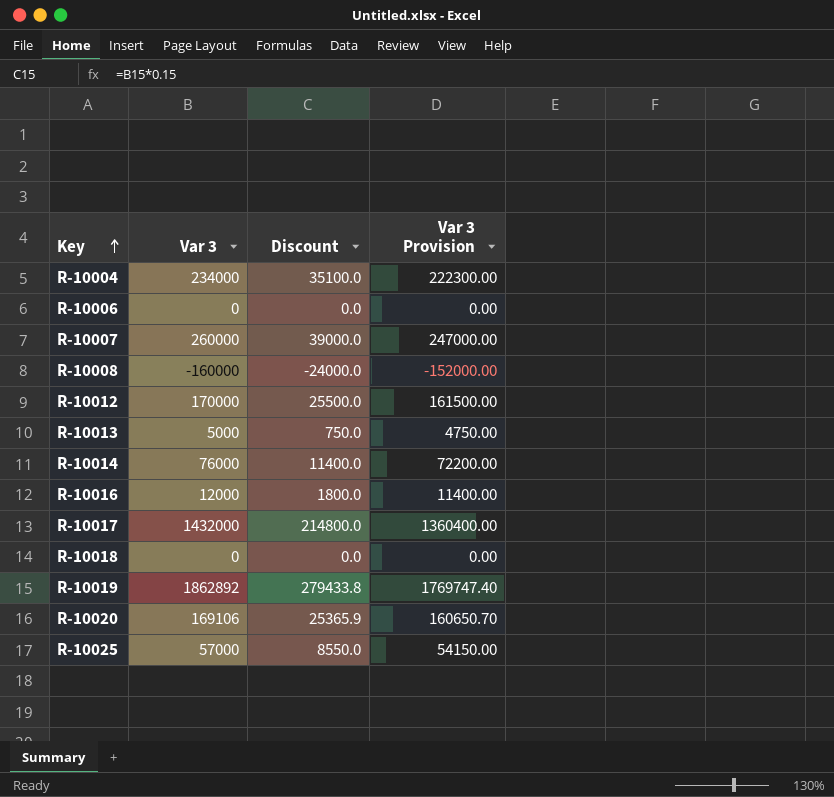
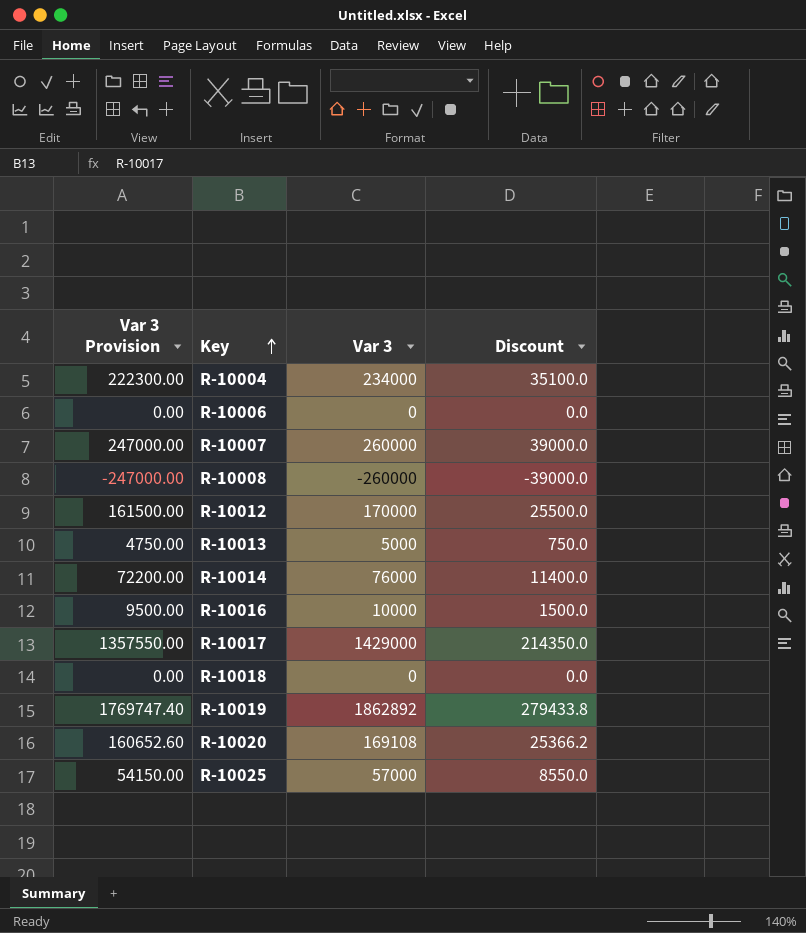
column Var 3 Provision | position: 4 -> 1
R-10008 | Var 3 Provision: -152000.00 -> -247000.00
R-10008 | Var 3: -160000 -> -260000
R-10008 | Discount: -24000.0 -> -39000.0
R-10016 | Var 3 Provision: 11400.00 -> 9500.00
R-10016 | Var 3: 12000 -> 10000
R-10016 | Discount: 1800.0 -> 1500.0
R-10017 | Var 3 Provision: 1360400.00 -> 1357550.00
R-10017 | Var 3: 1432000 -> 1429000
R-10017 | Discount: 214800.0 -> 214350.0
R-10020 | Var 3 Provision: 160650.70 -> 160652.60
R-10020 | Var 3: 169106 -> 169108
R-10020 | Discount: 25365.9 -> 25366.2

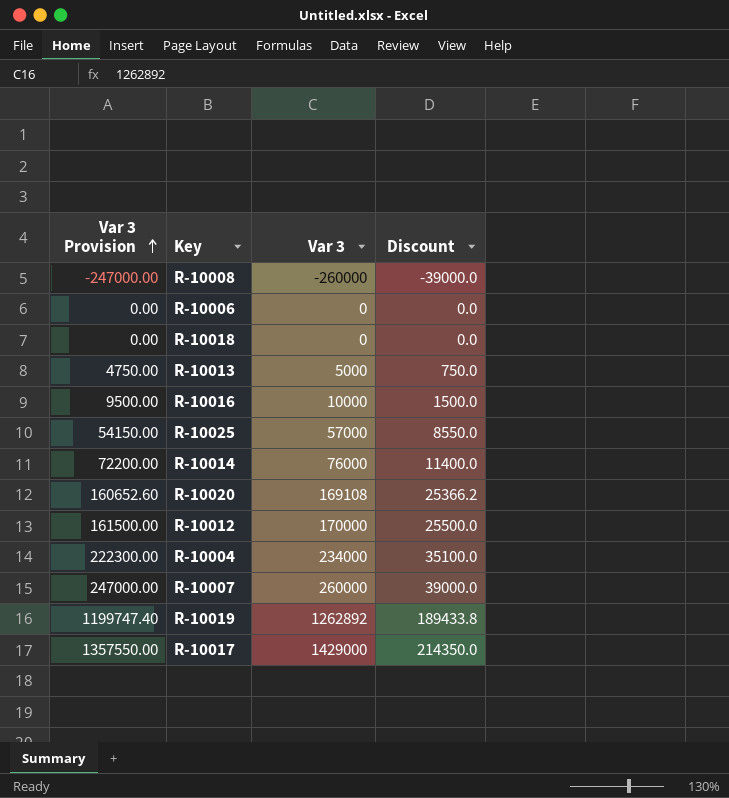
row order: Key ascending -> Var 3 Provision ascending
R-10019 | Var 3 Provision: 1769747.40 -> 1199747.40
R-10019 | Var 3: 1862892 -> 1262892
R-10019 | Discount: 279433.8 -> 189433.8

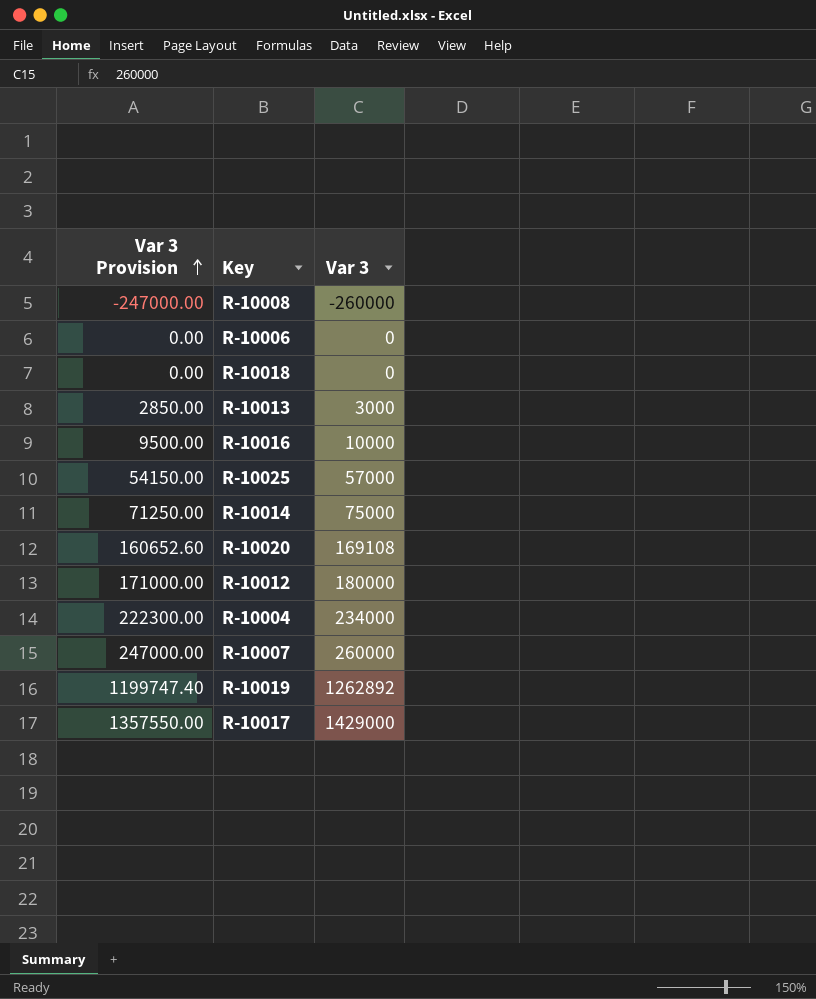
column Discount | formula: [Var 3] * 0.15 -> none
R-10013 | Var 3 Provision: 4750.00 -> 2850.00
R-10013 | Var 3: 5000 -> 3000
R-10014 | Var 3 Provision: 72200.00 -> 71250.00
R-10014 | Var 3: 76000 -> 75000
R-10012 | Var 3 Provision: 161500.00 -> 171000.00
R-10012 | Var 3: 170000 -> 180000

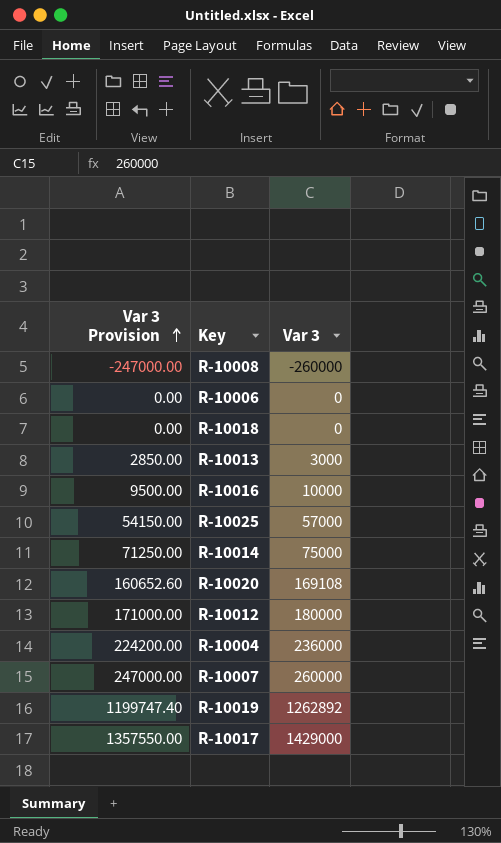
R-10004 | Var 3 Provision: 222300.00 -> 224200.00
R-10004 | Var 3: 234000 -> 236000

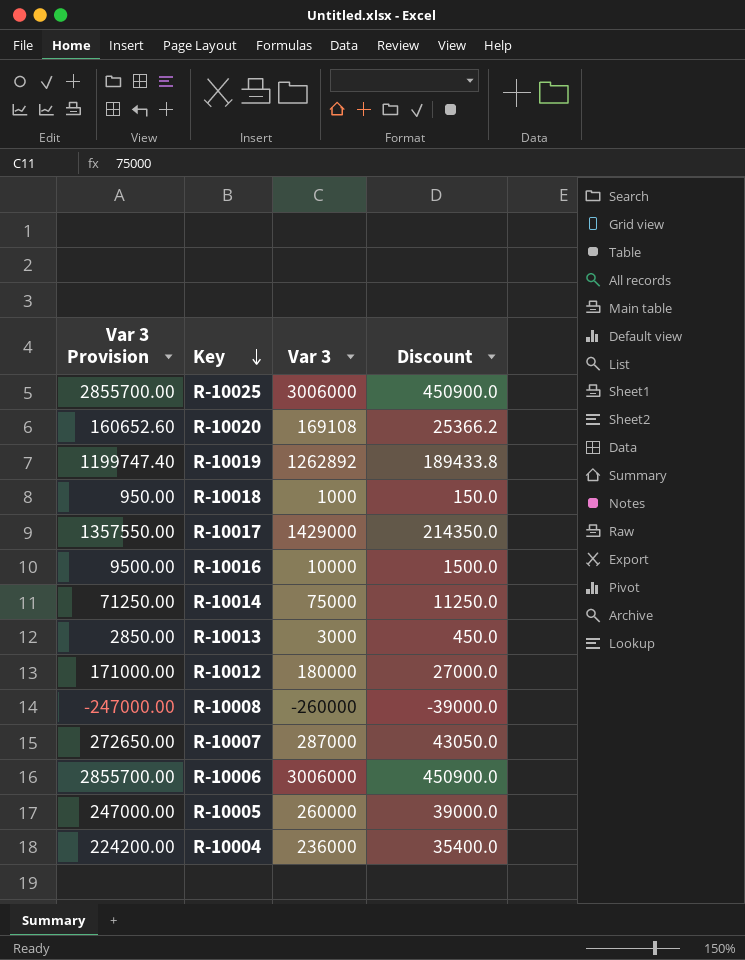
row order: Var 3 Provision ascending -> Key descending
column Discount | formula: none -> [Var 3] * 0.15
R-10025 | Var 3 Provision: 54150.00 -> 2855700.00
R-10025 | Var 3: 57000 -> 3006000
R-10018 | Var 3 Provision: 0.00 -> 950.00
R-10018 | Var 3: 0 -> 1000
R-10007 | Var 3 Provision: 247000.00 -> 272650.00
R-10007 | Var 3: 260000 -> 287000
R-10006 | Var 3 Provision: 0.00 -> 2855700.00
R-10006 | Var 3: 0 -> 3006000
row R-10005: none -> 247000.00 | 260000 | 39000.0

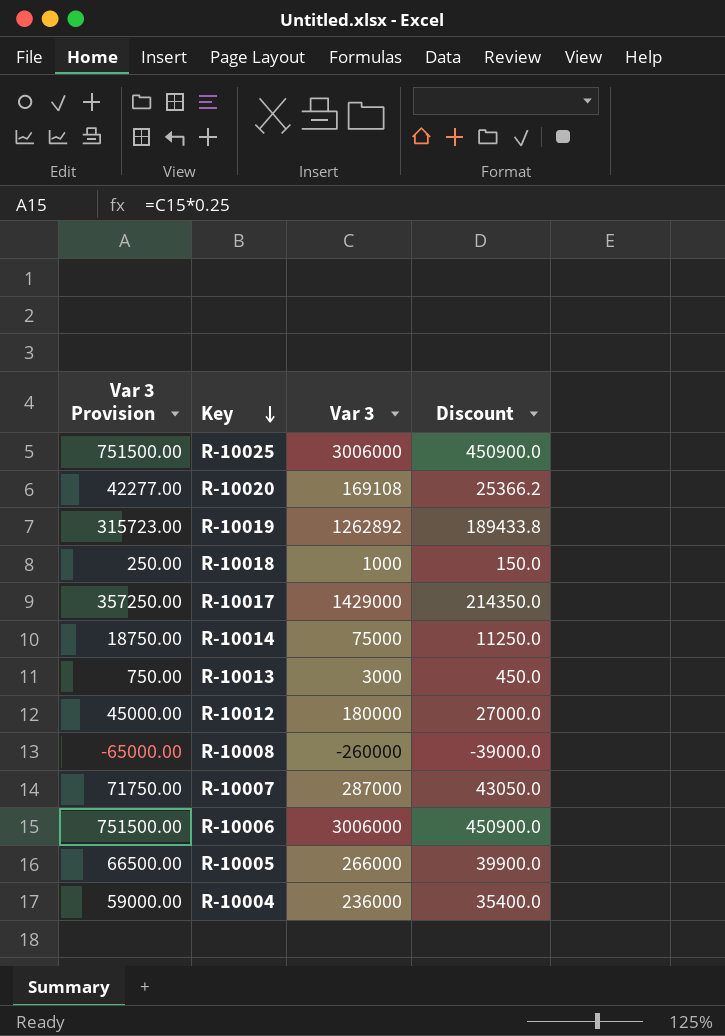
column Var 3 Provision | formula: [Var 3] * 0.95 -> [Var 3] * 0.25
row R-10016: 9500.00 | 10000 | 1500.0 -> none
R-10005 | Var 3: 260000 -> 266000
R-10005 | Discount: 39000.0 -> 39900.0

